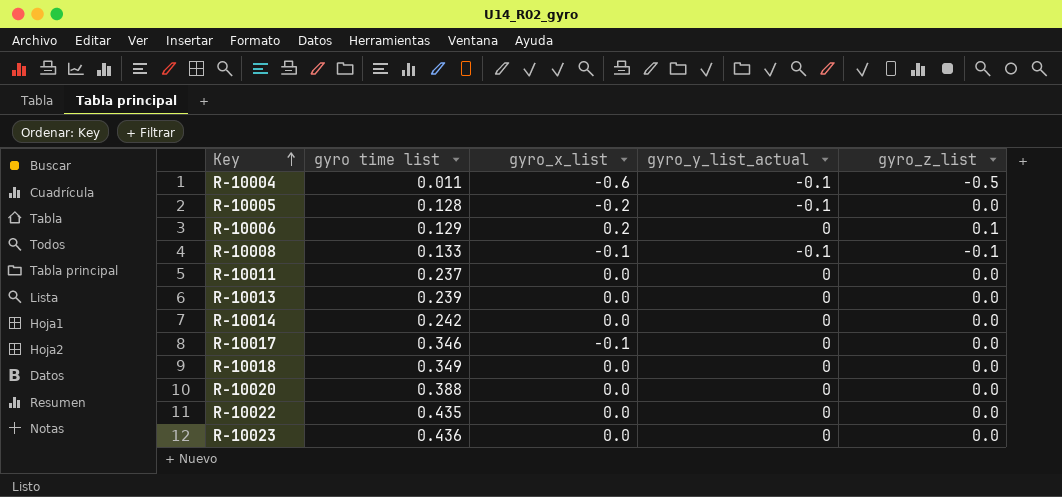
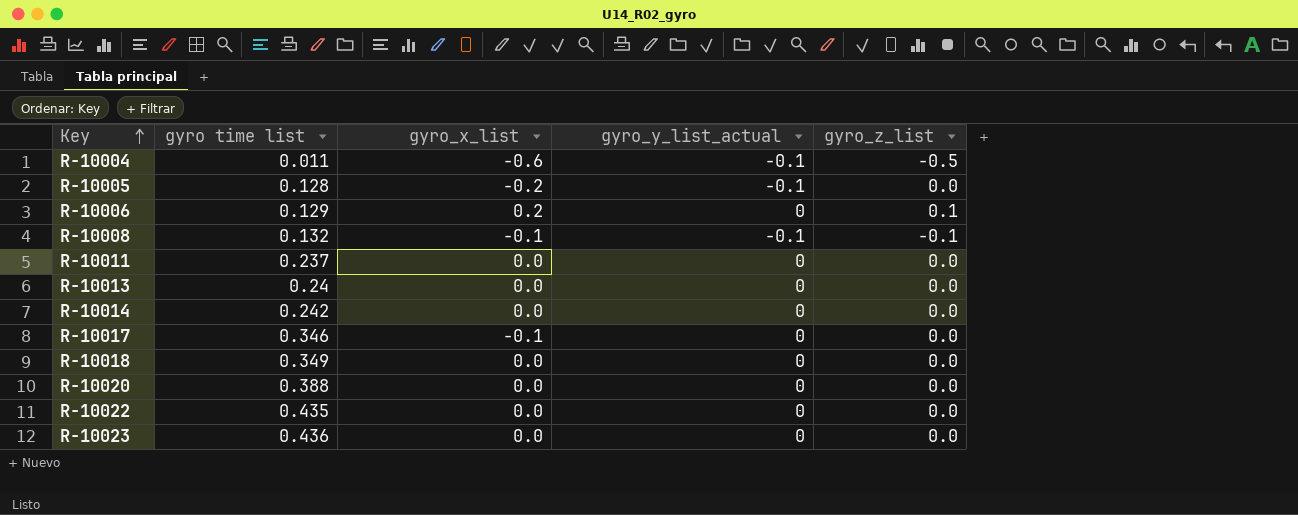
R-10008 | gyro time list: 0.133 -> 0.132
R-10013 | gyro time list: 0.239 -> 0.24

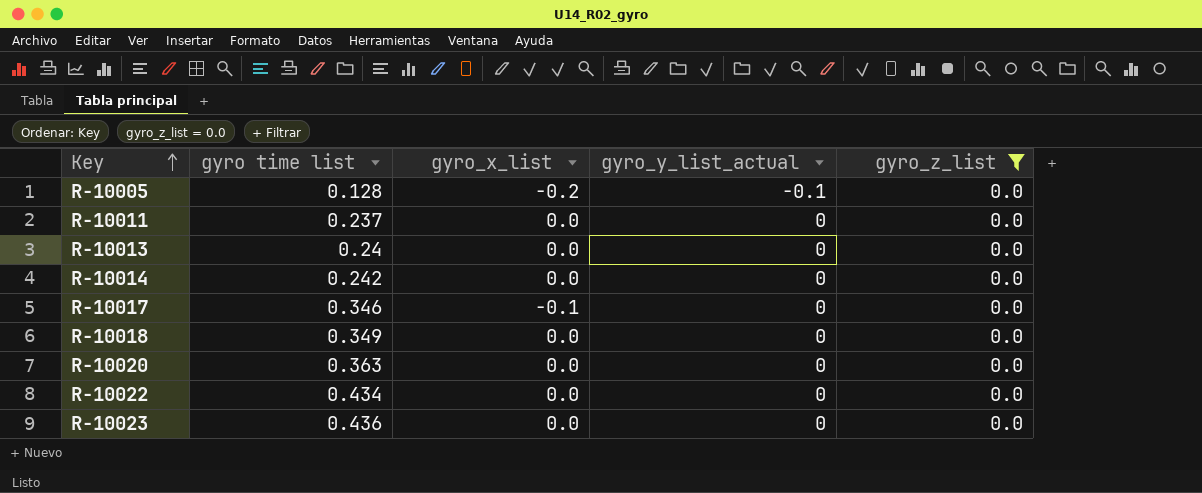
filter: none -> gyro_z_list = 0.0
R-10020 | gyro time list: 0.388 -> 0.363
R-10022 | gyro time list: 0.435 -> 0.434

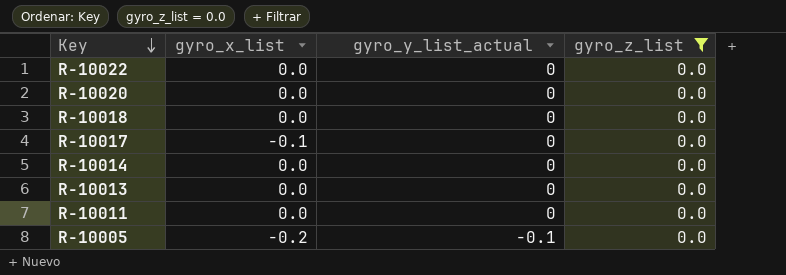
row order: Key ascending -> Key descending
column gyro time list | position: 2 -> none
row R-10023: 0.436 | 0.0 | 0 | 0.0 -> none

